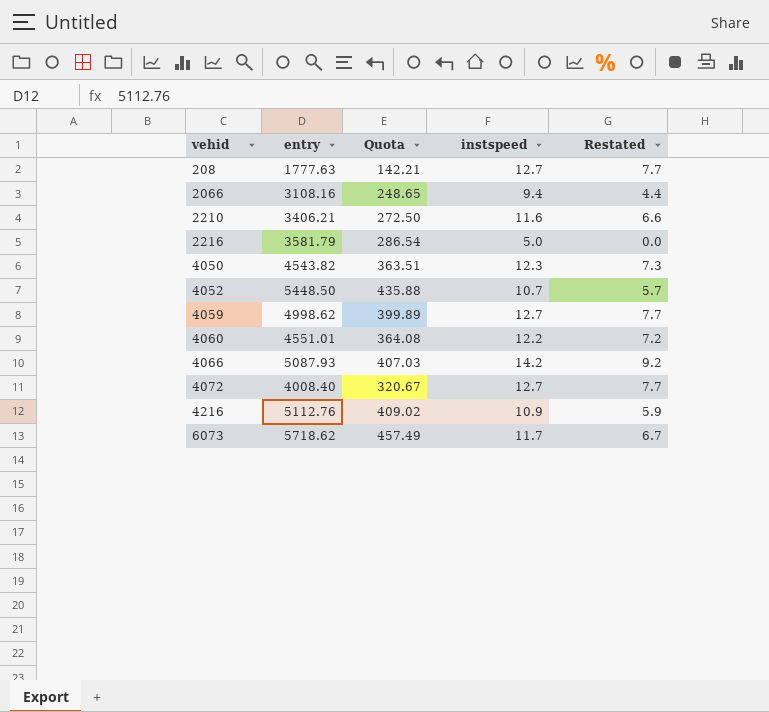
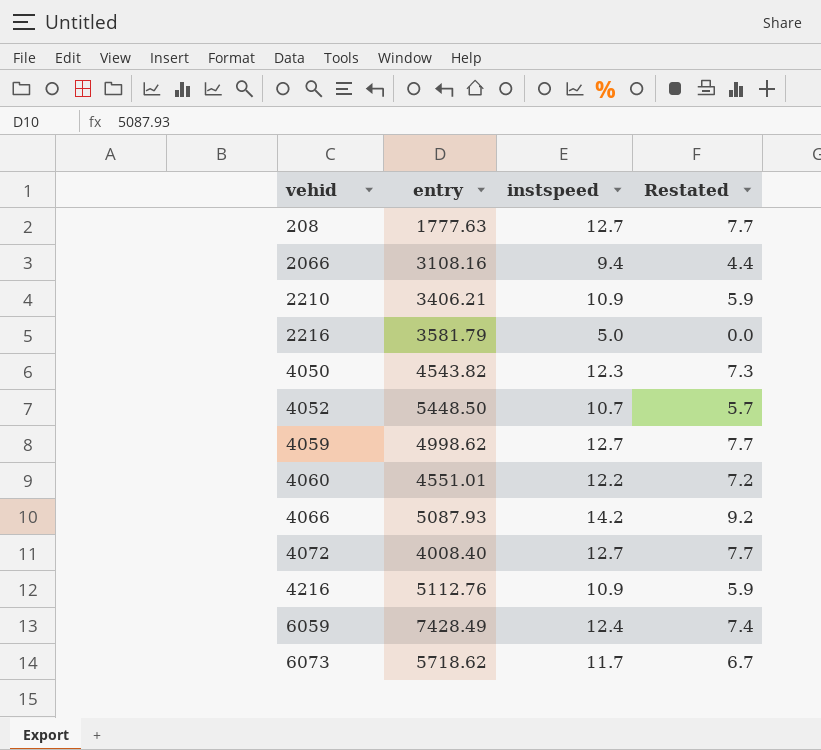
column Quota | formula: [entry] * 0.08 -> none
2210 | instspeed: 11.6 -> 10.9
2210 | Restated: 6.6 -> 5.9
row 6059: none -> 7428.49 | 12.4 | 7.4

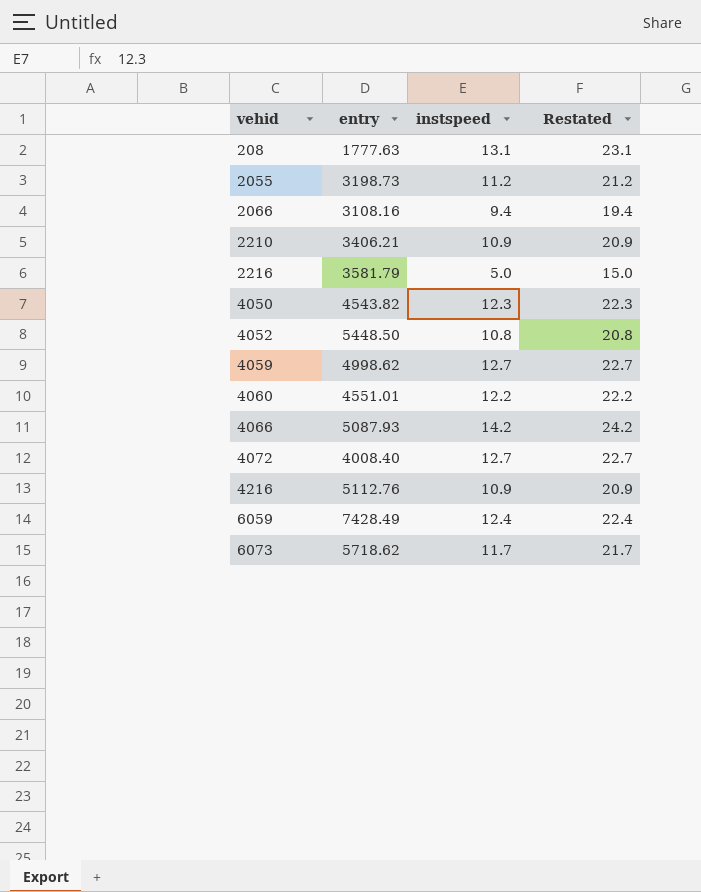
column Restated | formula: [instspeed] - 5 -> [instspeed] + 10
208 | instspeed: 12.7 -> 13.1
row 2055: none -> 3198.73 | 11.2 | 21.2
4052 | instspeed: 10.7 -> 10.8

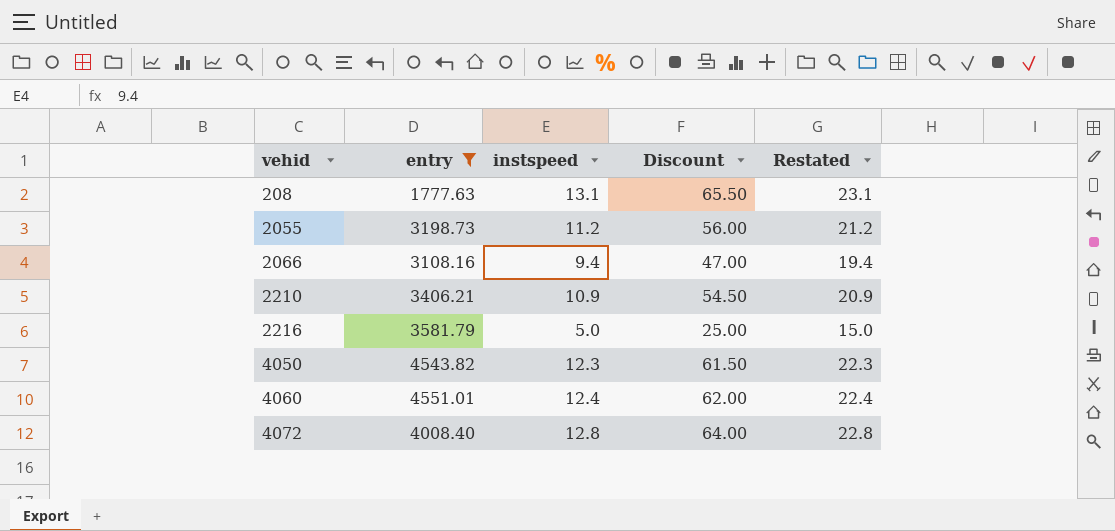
filter: none -> entry <= 4551.01
column Discount | formula: none -> [instspeed] * 5
4060 | instspeed: 12.2 -> 12.4
4060 | Restated: 22.2 -> 22.4
4072 | instspeed: 12.7 -> 12.8
4072 | Restated: 22.7 -> 22.8

